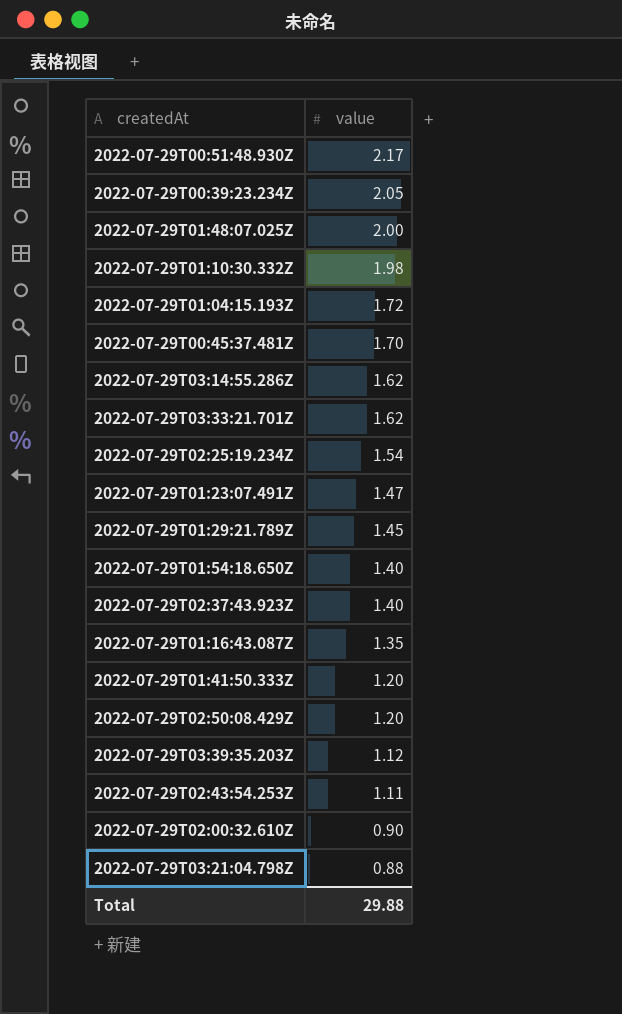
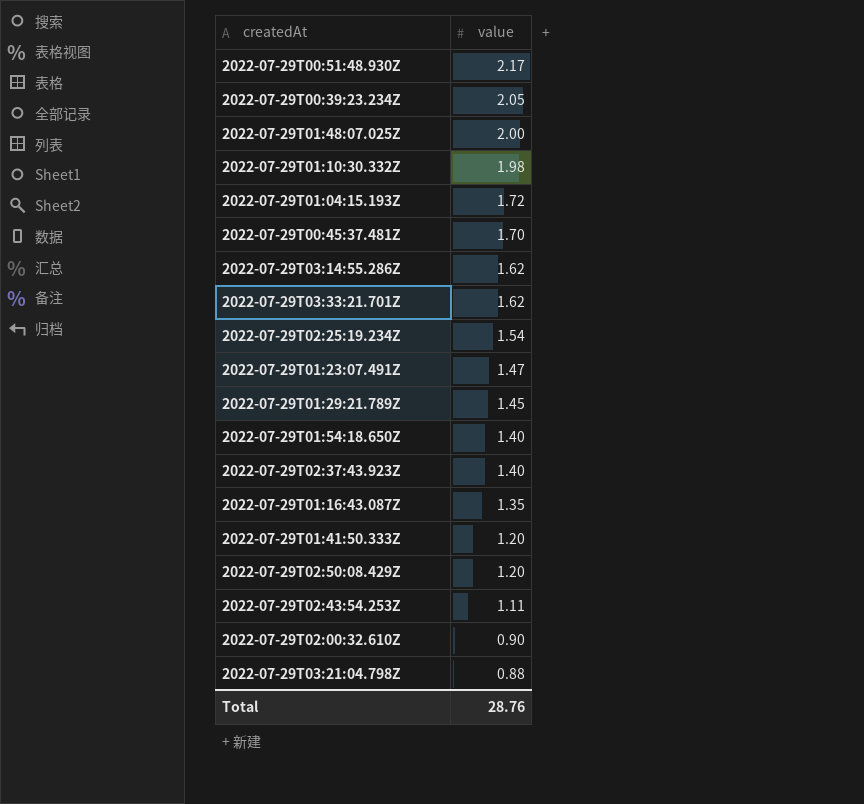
row 2022-07-29T03:39:35.203Z: 1.12 -> none
Total | value: 29.88 -> 28.76

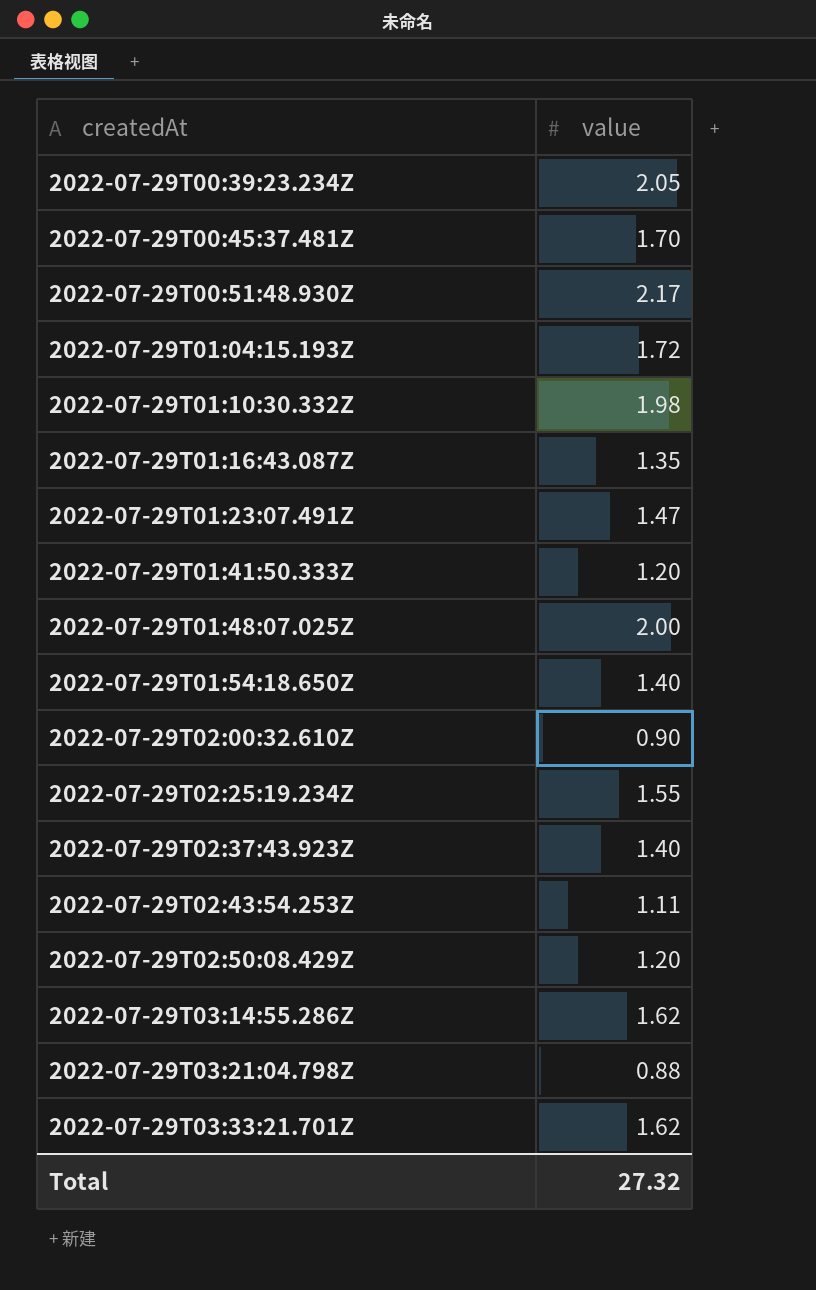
row order: value descending -> createdAt ascending
row 2022-07-29T01:29:21.789Z: 1.45 -> none
2022-07-29T02:25:19.234Z | value: 1.54 -> 1.55
Total | value: 28.76 -> 27.32

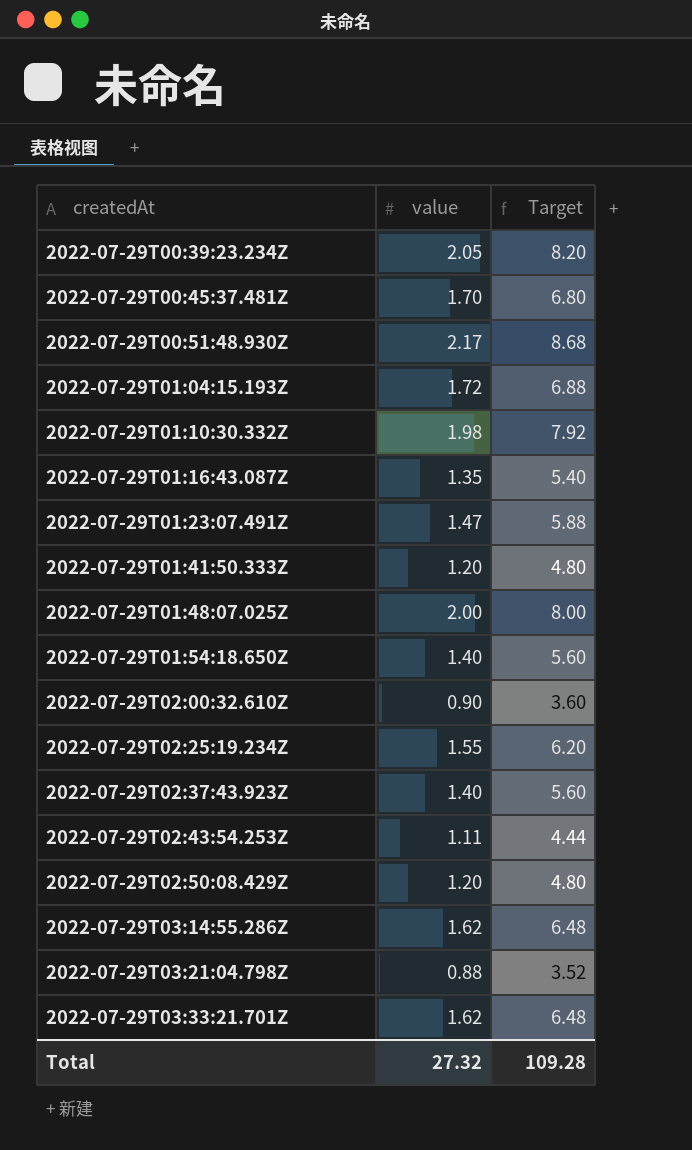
column Target | formula: none -> [value] * 4

